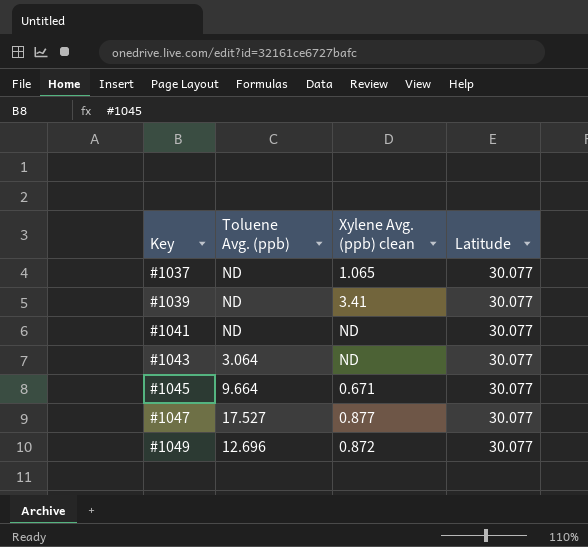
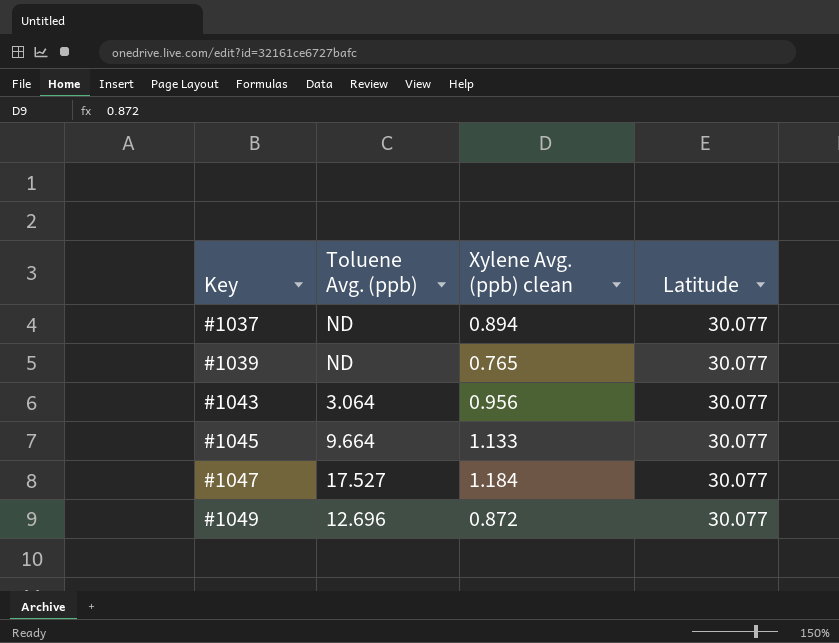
row #1041: ND | ND | 30.077 -> none
#1037 | Xylene Avg. (ppb) clean: 1.065 -> 0.894
#1039 | Xylene Avg. (ppb) clean: 3.41 -> 0.765
#1043 | Xylene Avg. (ppb) clean: ND -> 0.956
#1045 | Xylene Avg. (ppb) clean: 0.671 -> 1.133
#1047 | Xylene Avg. (ppb) clean: 0.877 -> 1.184

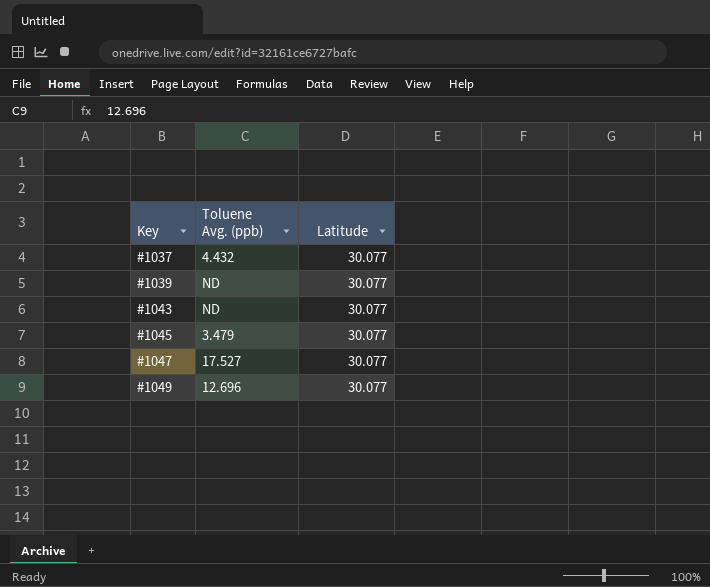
column Xylene Avg. (ppb) clean | position: 3 -> none
#1037 | Toluene Avg. (ppb): ND -> 4.432
#1043 | Toluene Avg. (ppb): 3.064 -> ND
#1045 | Toluene Avg. (ppb): 9.664 -> 3.479

